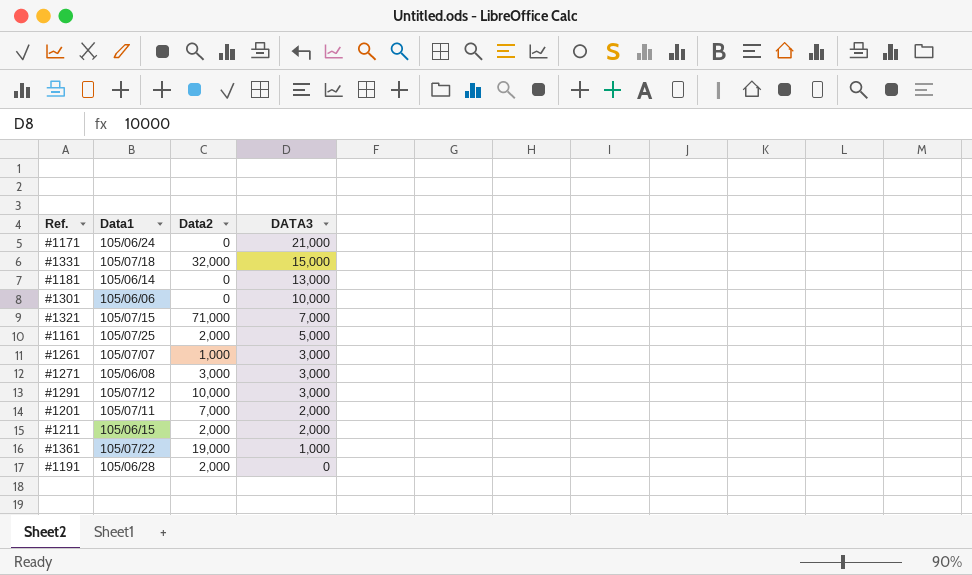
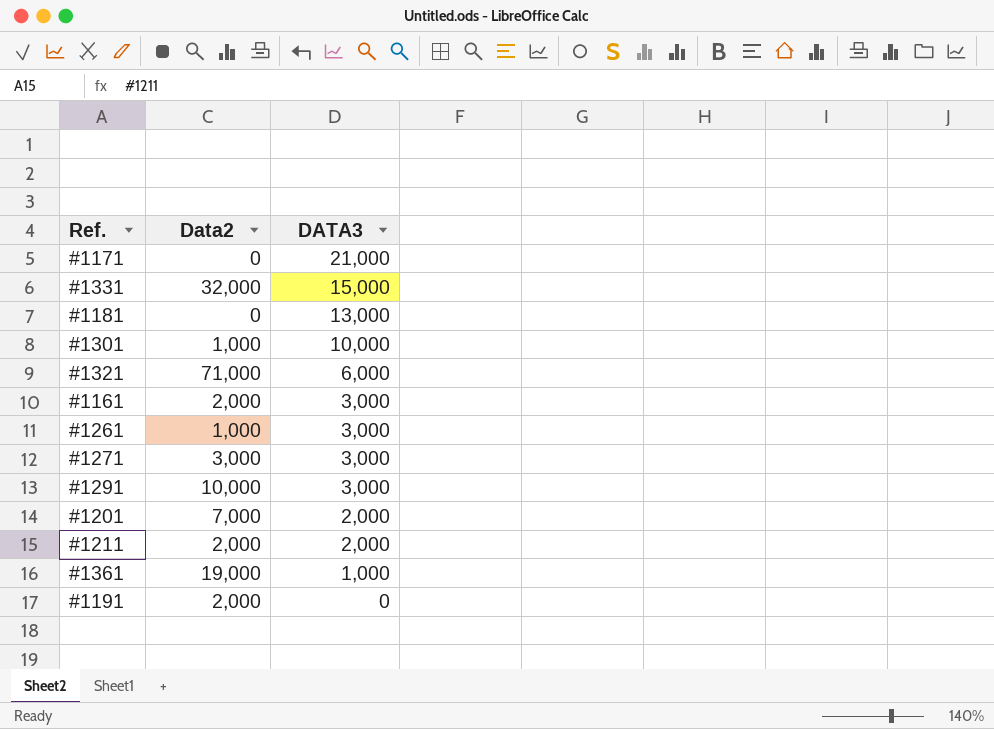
column Data1 | position: 2 -> none
#1301 | Data2: 0 -> 1,000
#1321 | DATA3: 7,000 -> 6,000
#1161 | DATA3: 5,000 -> 3,000

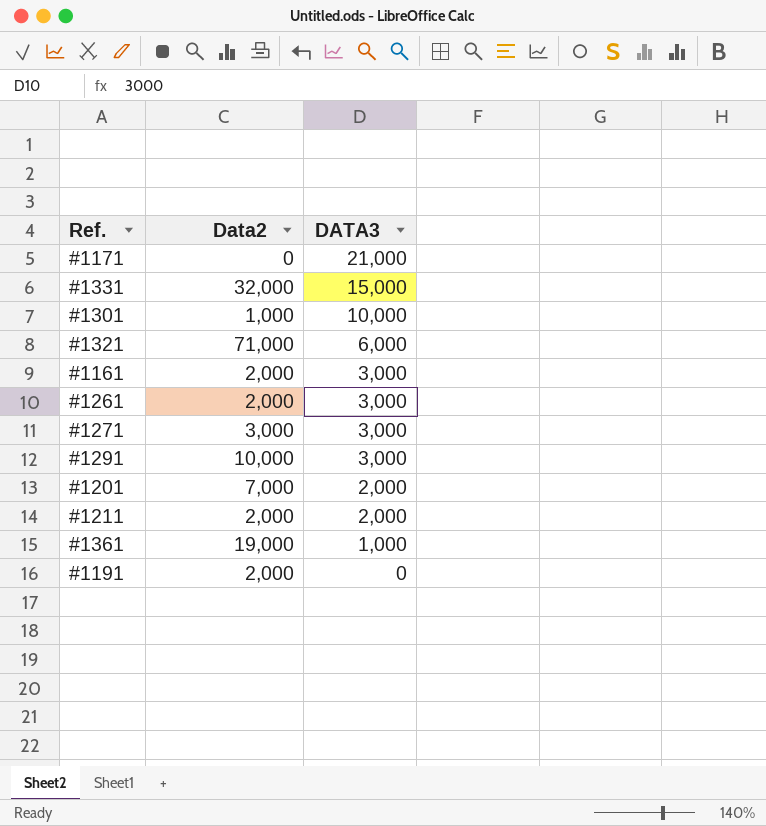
row #1181: 0 | 13,000 -> none
#1261 | Data2: 1,000 -> 2,000

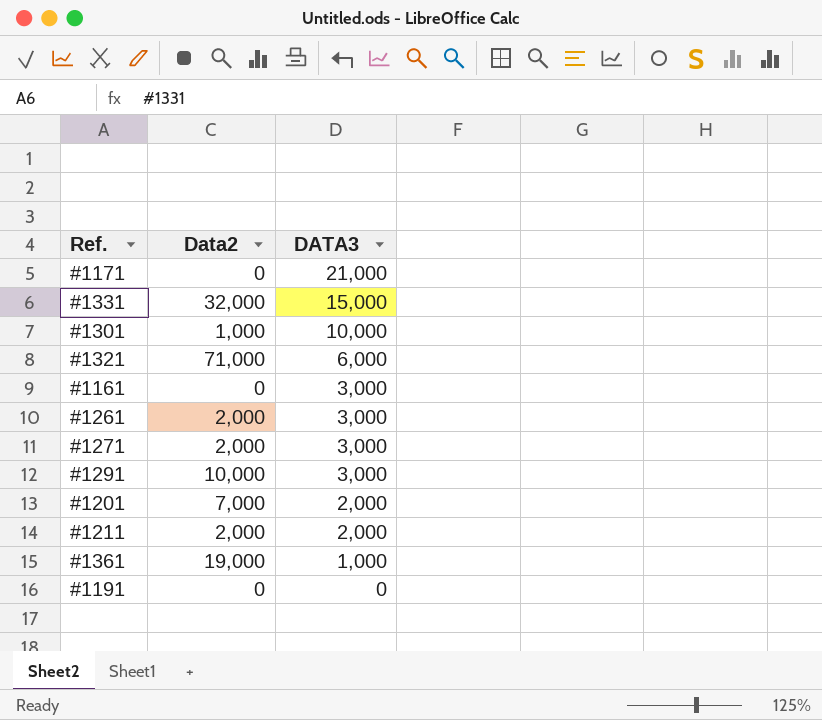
#1161 | Data2: 2,000 -> 0
#1271 | Data2: 3,000 -> 2,000
#1191 | Data2: 2,000 -> 0

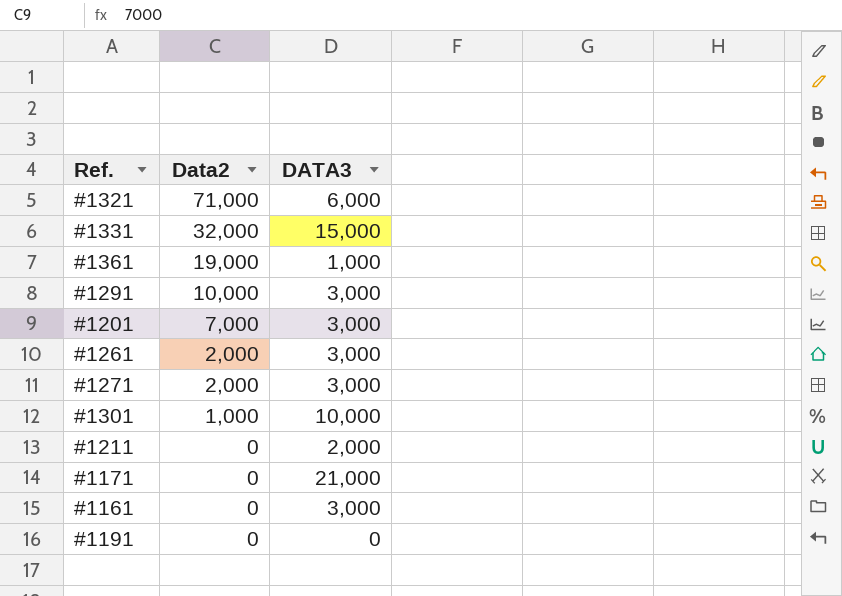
row order: DATA3 descending -> Data2 descending
#1201 | DATA3: 2,000 -> 3,000
#1211 | Data2: 2,000 -> 0

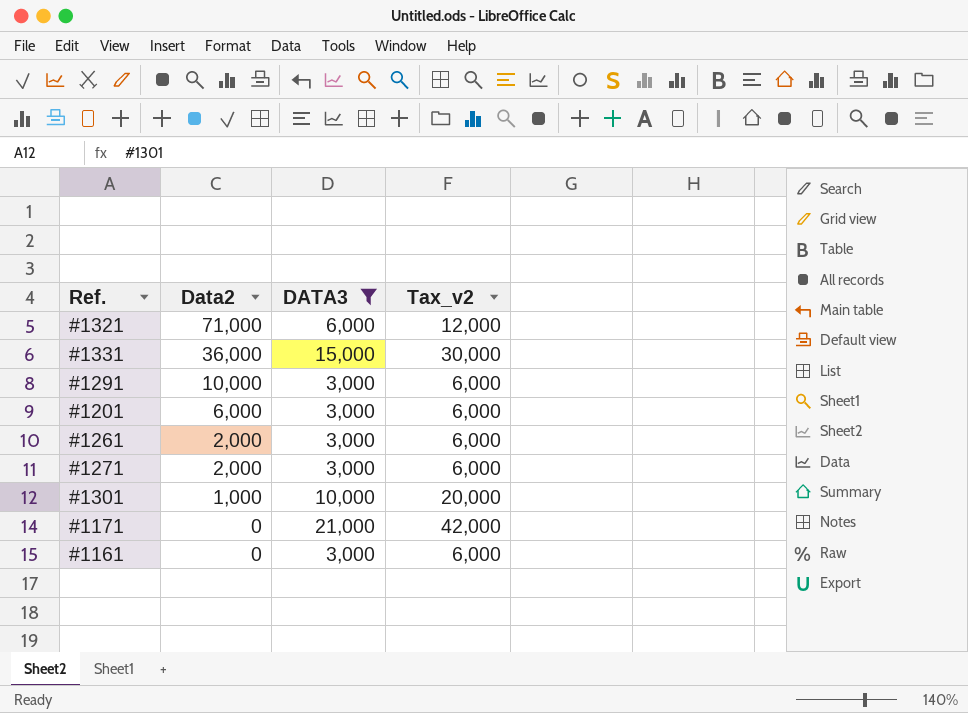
filter: none -> DATA3 >= 3,000
column Tax_v2 | formula: none -> [DATA3] * 2
#1331 | Data2: 32,000 -> 36,000
#1201 | Data2: 7,000 -> 6,000

